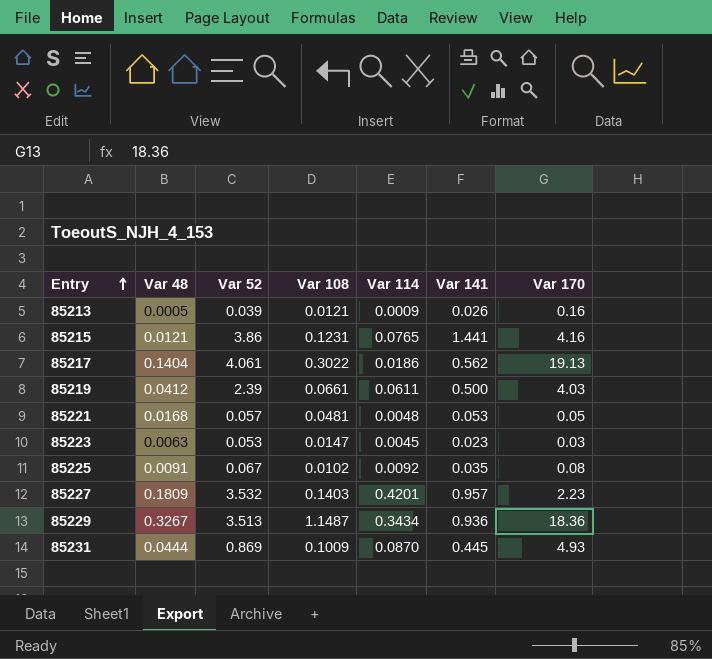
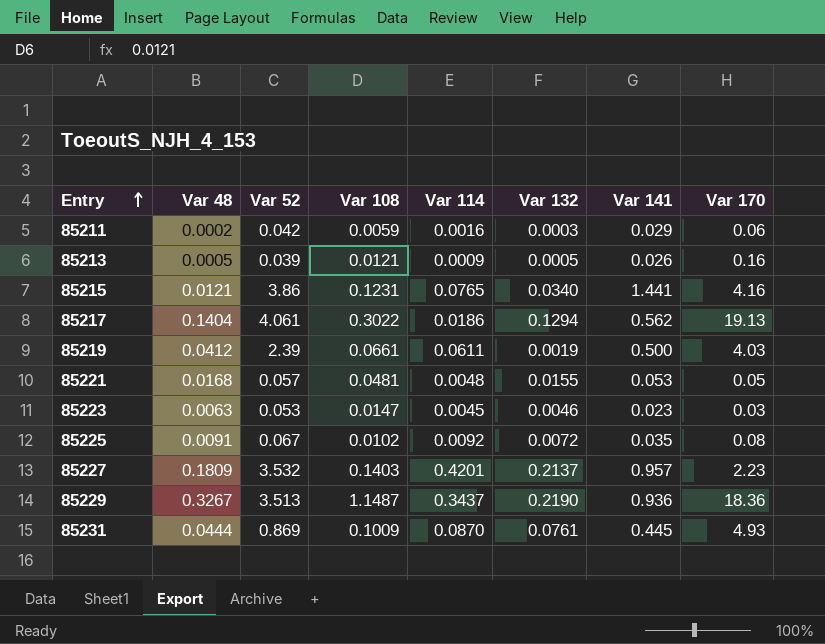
column Var 132 | position: none -> 6
row 85211: none -> 0.0002 | 0.042 | 0.0059 | 0.0016 | 0.0003 | 0.029 | 0.06
85229 | Var 114: 0.3434 -> 0.3437

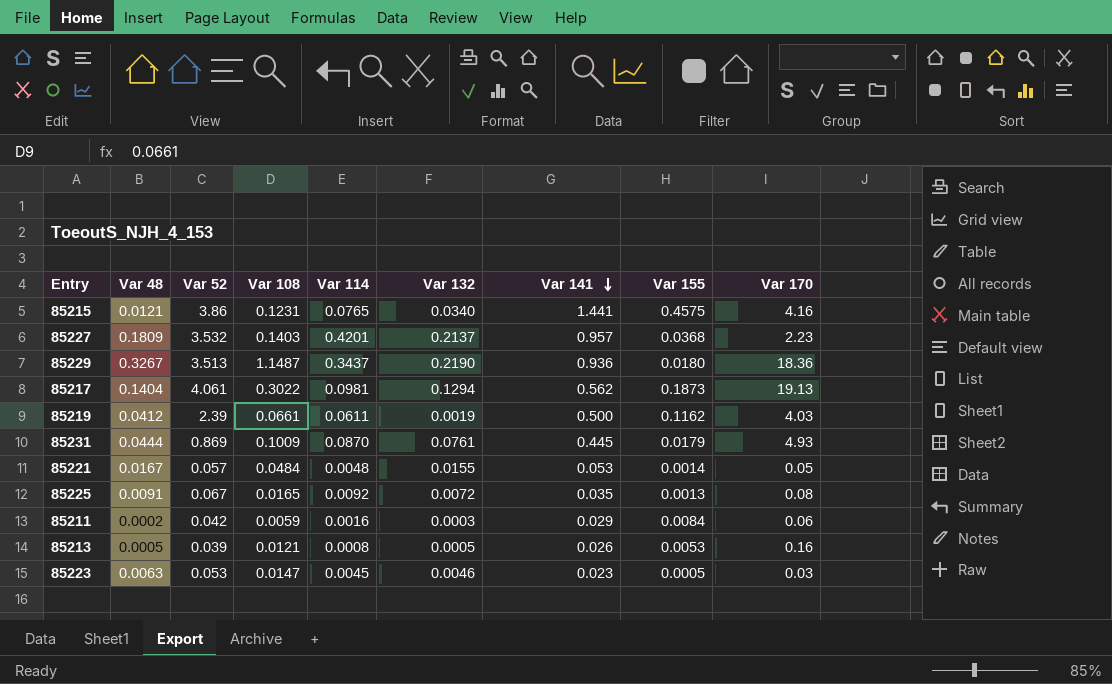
row order: Entry ascending -> Var 141 descending
column Var 155 | position: none -> 8
85217 | Var 114: 0.0186 -> 0.0981
85221 | Var 48: 0.0168 -> 0.0167
85221 | Var 108: 0.0481 -> 0.0484
85225 | Var 108: 0.0102 -> 0.0165
85213 | Var 114: 0.0009 -> 0.0008

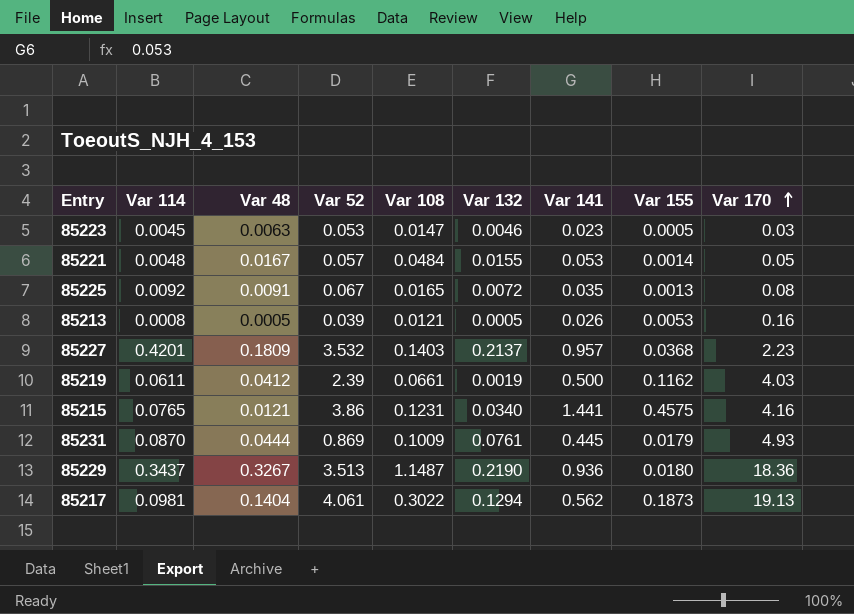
row order: Var 141 descending -> Var 170 ascending
column Var 114 | position: 5 -> 2
row 85211: 0.0002 | 0.042 | 0.0059 | 0.0016 | 0.0003 | 0.029 | 0.0084 | 0.06 -> none

